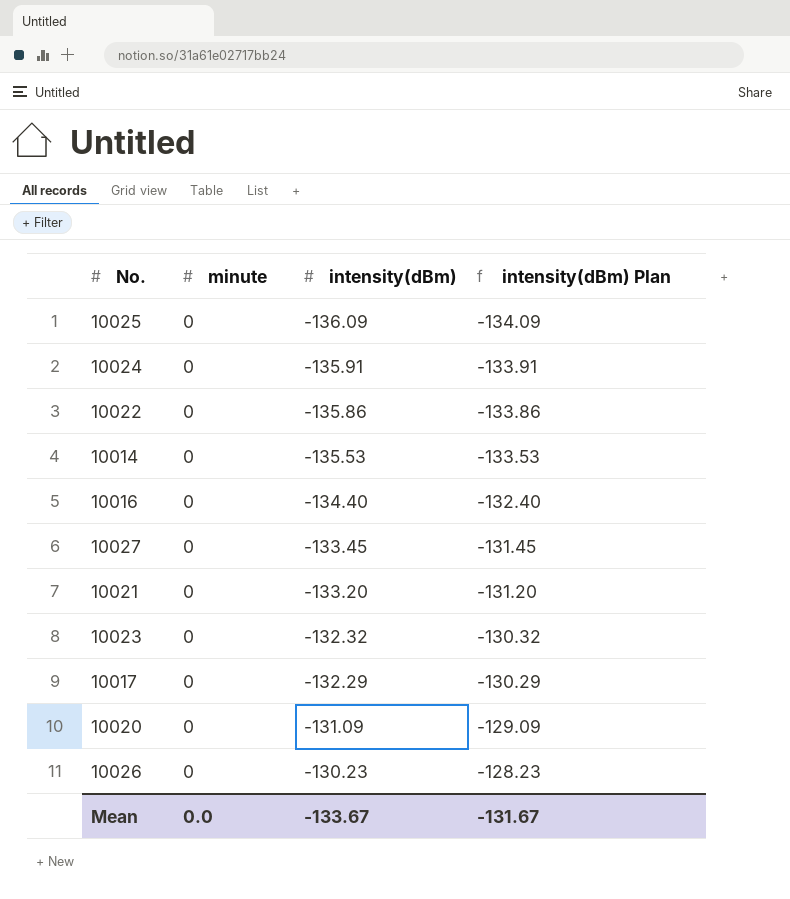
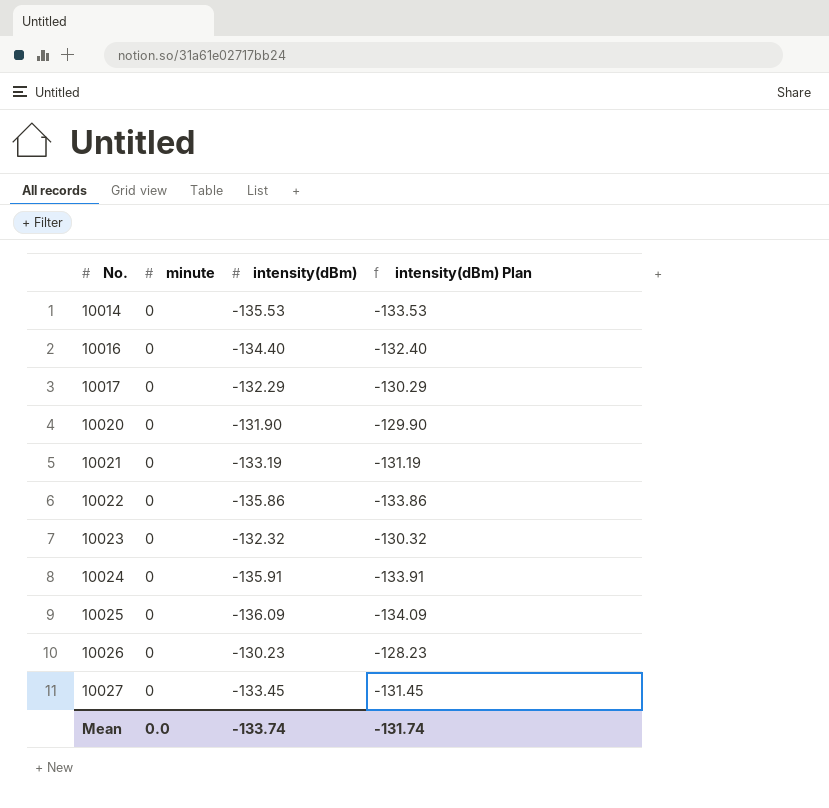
row order: intensity(dBm) ascending -> No. ascending
10020 | intensity(dBm): -131.09 -> -131.90
10020 | intensity(dBm) Plan: -129.09 -> -129.90
10021 | intensity(dBm): -133.20 -> -133.19
10021 | intensity(dBm) Plan: -131.20 -> -131.19
Mean | intensity(dBm): -133.67 -> -133.74
Mean | intensity(dBm) Plan: -131.67 -> -131.74

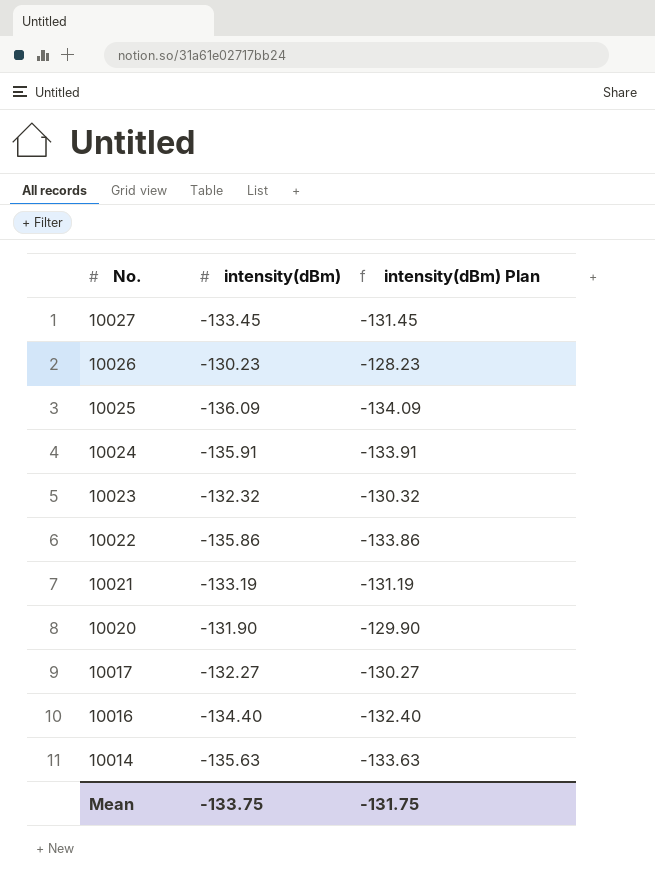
row order: No. ascending -> No. descending
column minute | position: 2 -> none
10017 | intensity(dBm): -132.29 -> -132.27
10017 | intensity(dBm) Plan: -130.29 -> -130.27
10014 | intensity(dBm): -135.53 -> -135.63
10014 | intensity(dBm) Plan: -133.53 -> -133.63
Mean | intensity(dBm): -133.74 -> -133.75
Mean | intensity(dBm) Plan: -131.74 -> -131.75

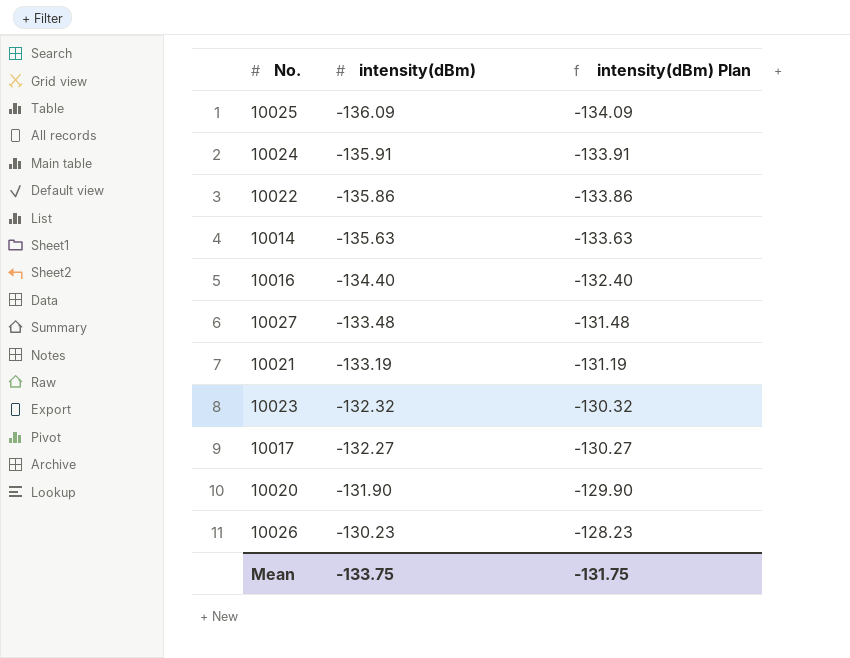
row order: No. descending -> intensity(dBm) ascending
10027 | intensity(dBm): -133.45 -> -133.48
10027 | intensity(dBm) Plan: -131.45 -> -131.48

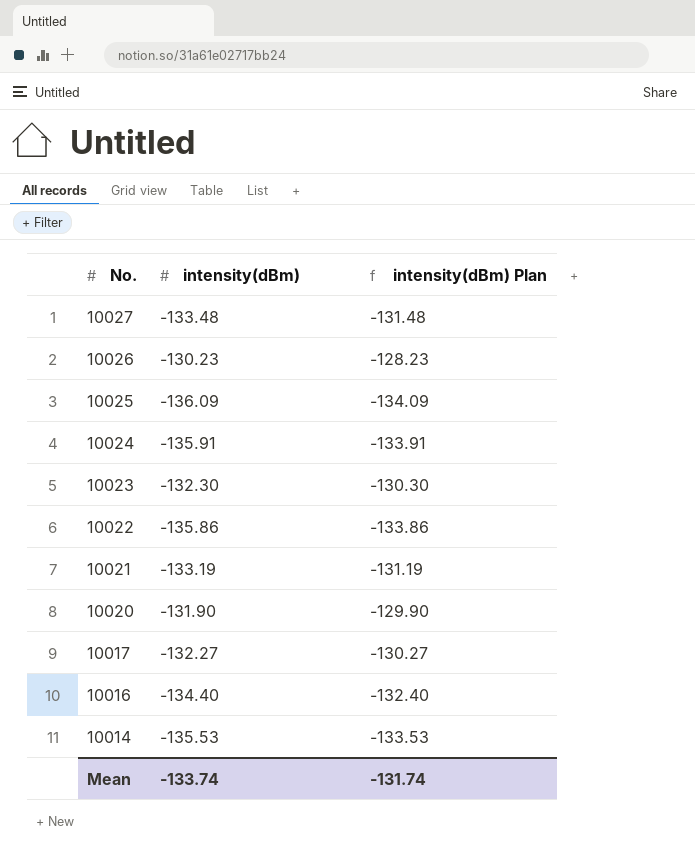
row order: intensity(dBm) ascending -> No. descending
10023 | intensity(dBm): -132.32 -> -132.30
10023 | intensity(dBm) Plan: -130.32 -> -130.30
10014 | intensity(dBm): -135.63 -> -135.53
10014 | intensity(dBm) Plan: -133.63 -> -133.53
Mean | intensity(dBm): -133.75 -> -133.74
Mean | intensity(dBm) Plan: -131.75 -> -131.74

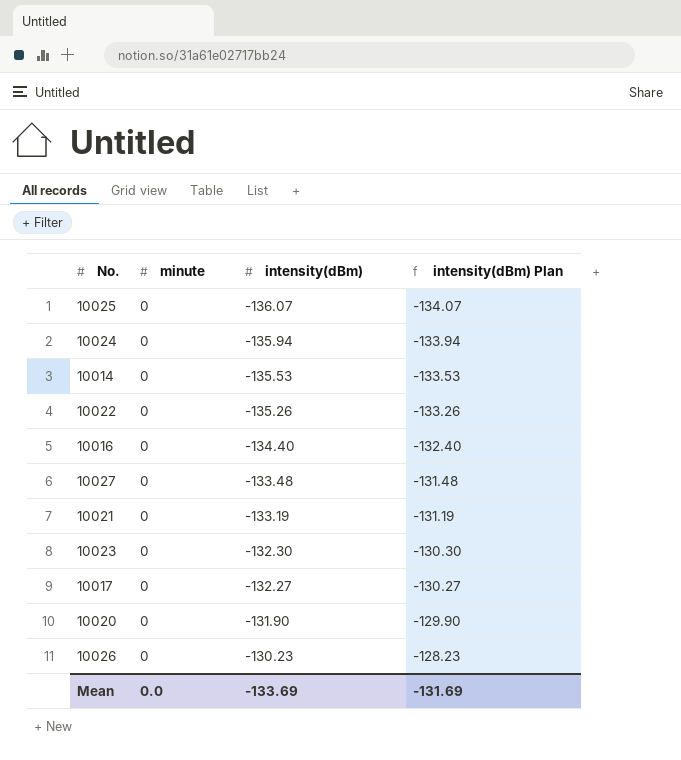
row order: No. descending -> intensity(dBm) ascending
column minute | position: none -> 2
10025 | intensity(dBm): -136.09 -> -136.07
10025 | intensity(dBm) Plan: -134.09 -> -134.07
10024 | intensity(dBm): -135.91 -> -135.94
10024 | intensity(dBm) Plan: -133.91 -> -133.94
10022 | intensity(dBm): -135.86 -> -135.26
10022 | intensity(dBm) Plan: -133.86 -> -133.26
Mean | intensity(dBm): -133.74 -> -133.69
Mean | intensity(dBm) Plan: -131.74 -> -131.69

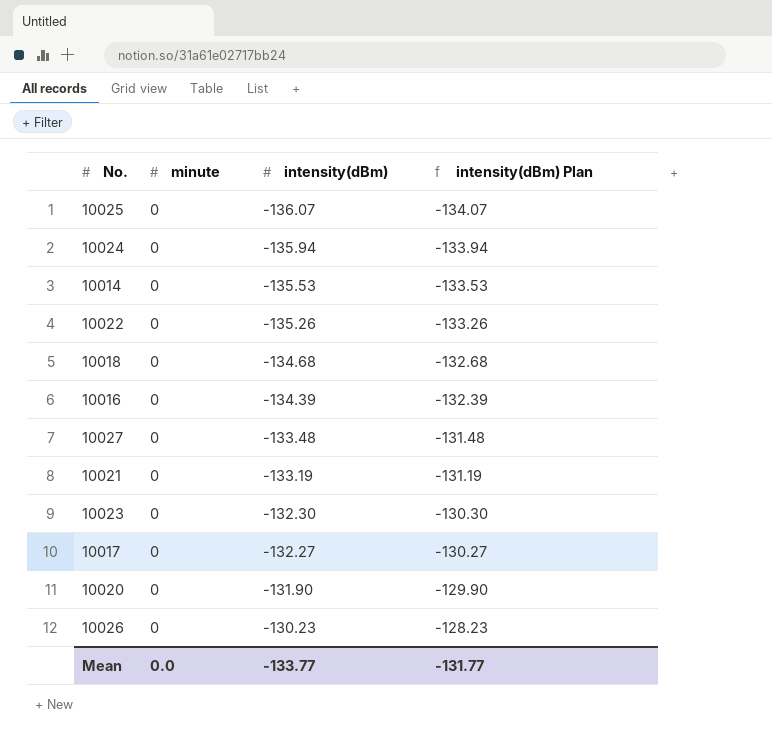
row 10018: none -> 0 | -134.68 | -132.68
10016 | intensity(dBm): -134.40 -> -134.39
10016 | intensity(dBm) Plan: -132.40 -> -132.39
Mean | intensity(dBm): -133.69 -> -133.77
Mean | intensity(dBm) Plan: -131.69 -> -131.77

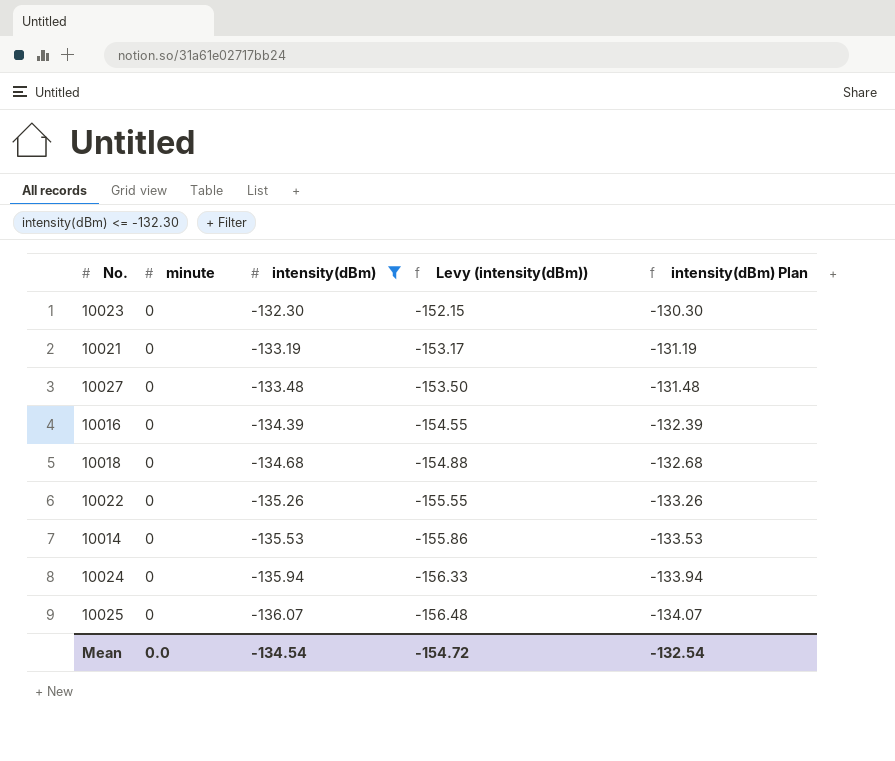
filter: none -> intensity(dBm) <= -132.30
row order: intensity(dBm) ascending -> intensity(dBm) descending
column Levy (intensity(dBm)) | formula: none -> [intensity(dBm)] * 1.15
Mean | intensity(dBm): -133.77 -> -134.54
Mean | intensity(dBm) Plan: -131.77 -> -132.54

